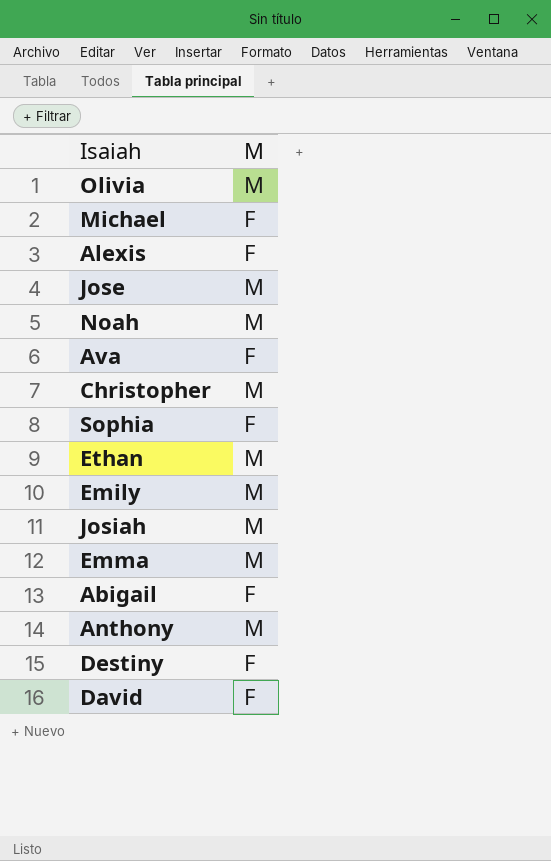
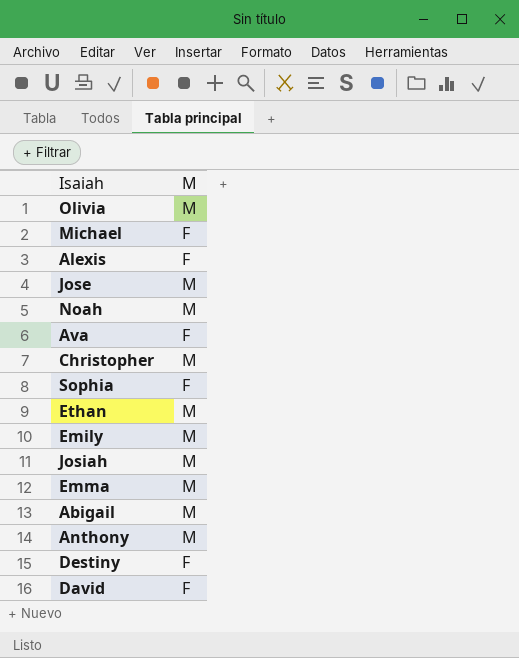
Abigail | M: F -> M

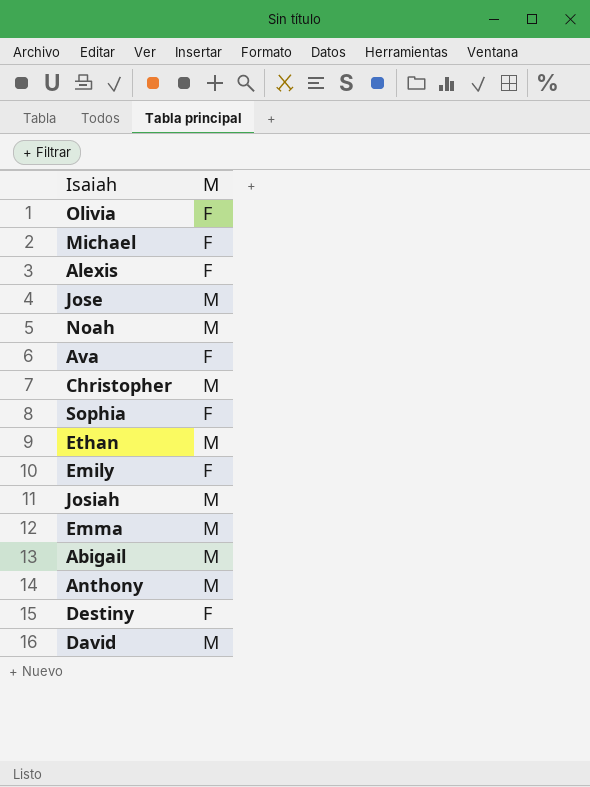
Olivia | M: M -> F
Emily | M: M -> F
David | M: F -> M

